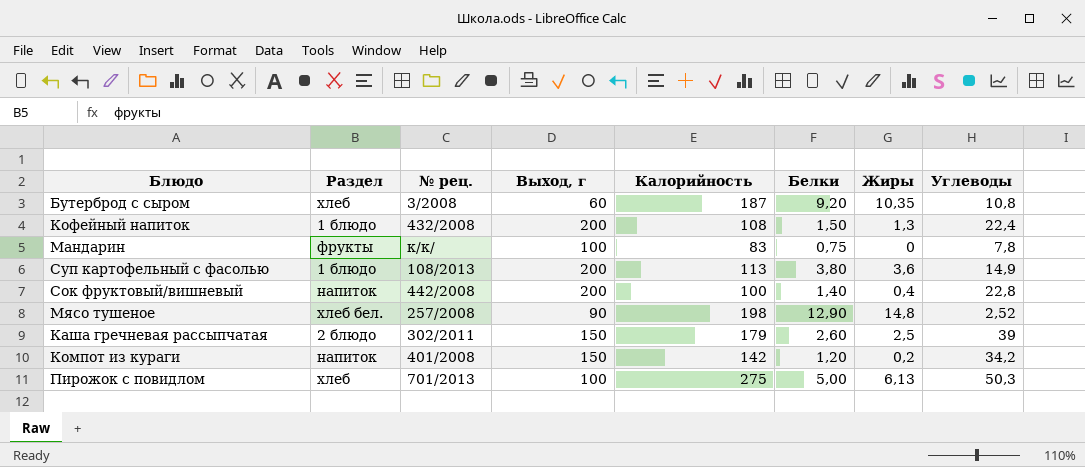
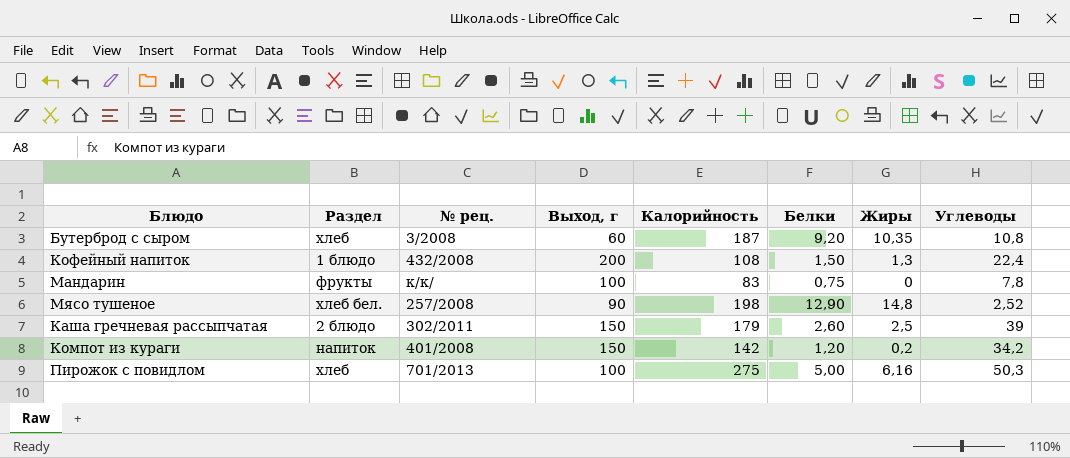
row Суп картофельный с фасолью: 1 блюдо | 108/2013 | 200 | 113 | 3,80 | 3,6 | 14,9 -> none
row Сок фруктовый/вишневый: напиток | 442/2008 | 200 | 100 | 1,40 | 0,4 | 22,8 -> none
Пирожок с повидлом | Жиры: 6,13 -> 6,16

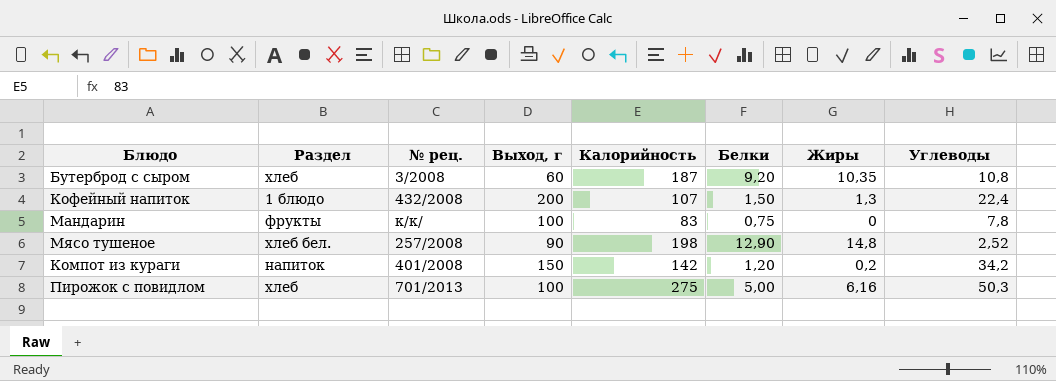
row Каша гречневая рассыпчатая: 2 блюдо | 302/2011 | 150 | 179 | 2,60 | 2,5 | 39 -> none
Кофейный напиток | Калорийность: 108 -> 107

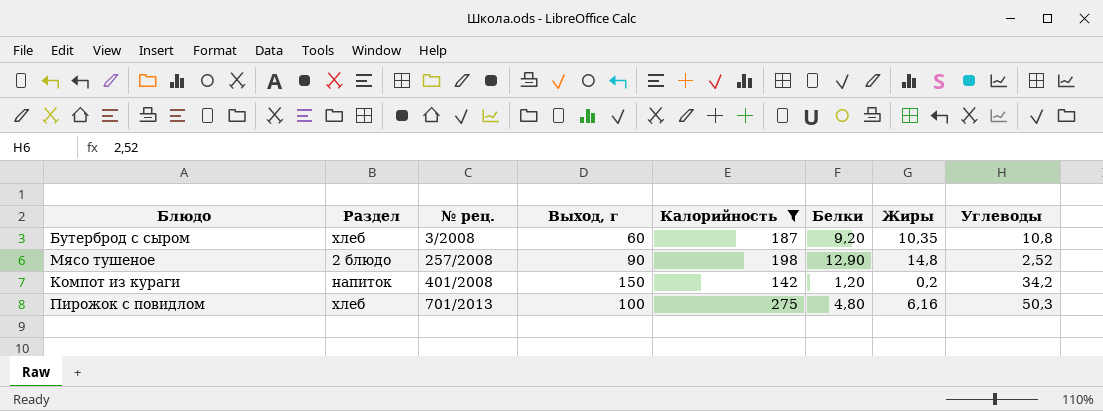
filter: none -> Калорийность >= 142
Мясо тушеное | Раздел: хлеб бел. -> 2 блюдо
Пирожок с повидлом | Белки: 5,00 -> 4,80

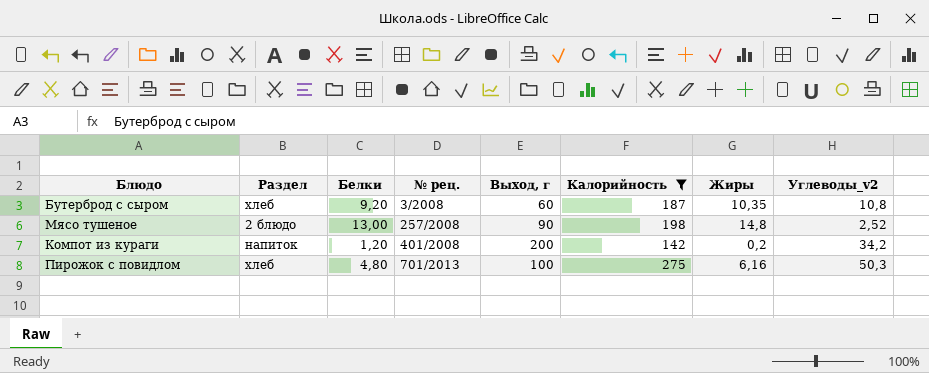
column Белки | position: 6 -> 3
column name: Углеводы -> Углеводы_v2
Мясо тушеное | Белки: 12,90 -> 13,00
Компот из кураги | Выход, г: 150 -> 200

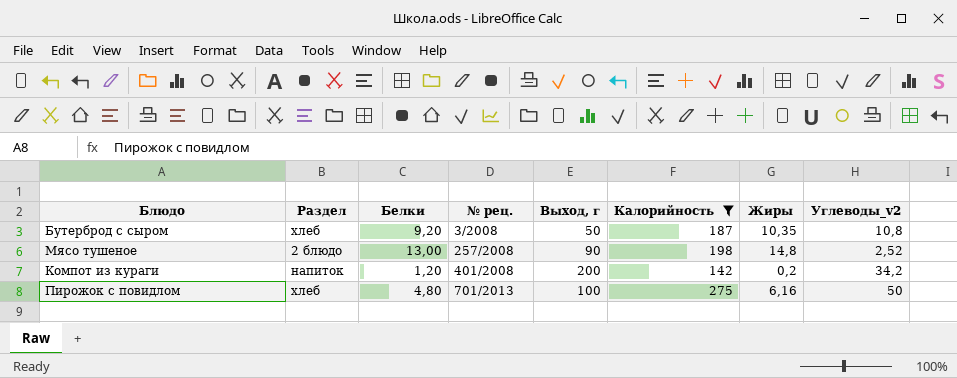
Бутерброд с сыром | Выход, г: 60 -> 50
Пирожок с повидлом | Углеводы_v2: 50,3 -> 50

